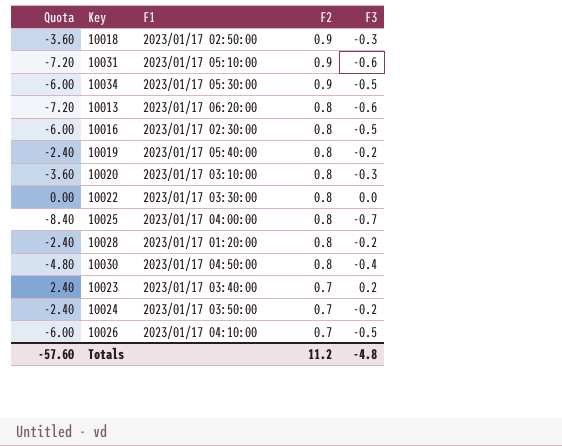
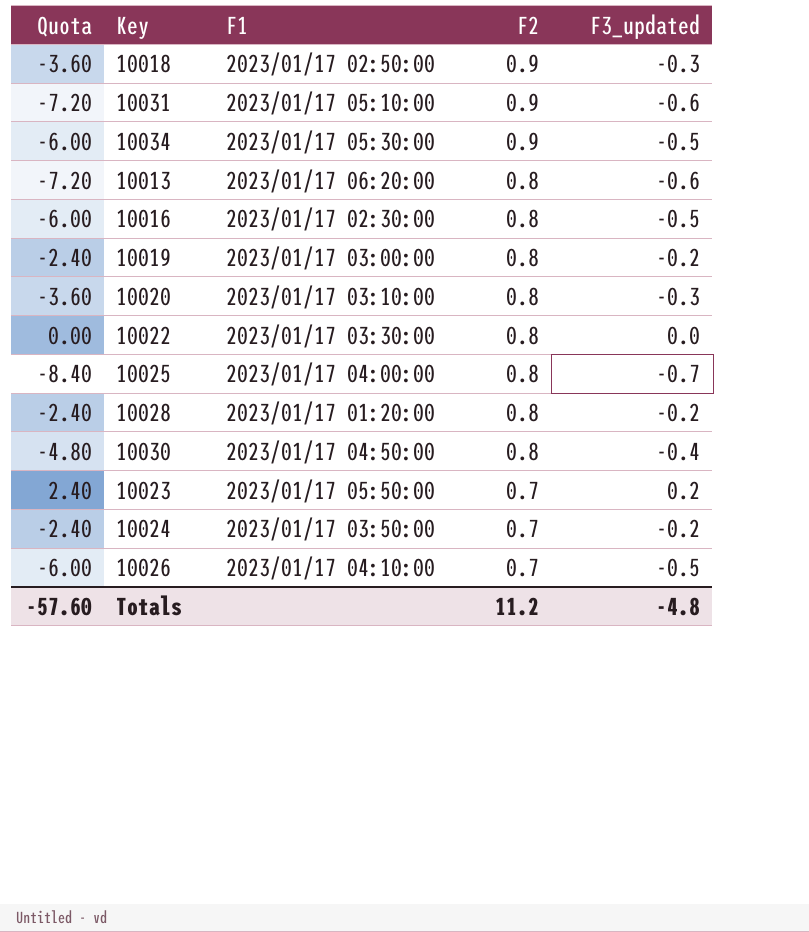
column name: F3 -> F3_updated
10019 | F1: 2023/01/17 05:40:00 -> 2023/01/17 03:00:00
10023 | F1: 2023/01/17 03:40:00 -> 2023/01/17 05:50:00

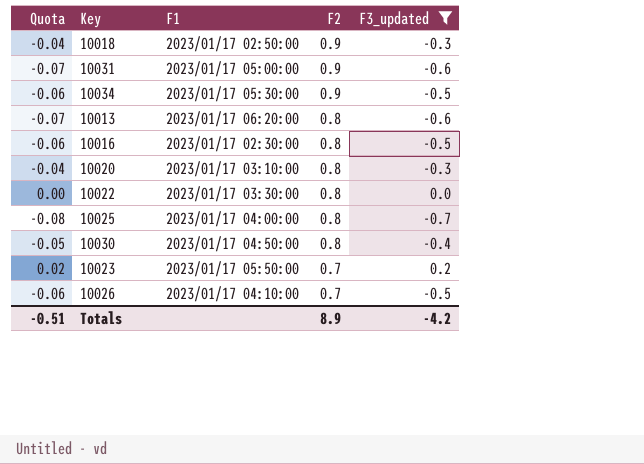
filter: none -> F3_updated != -0.2
column Quota | formula: [F3_updated] * 12 -> [F3_updated] * 0.12
10031 | F1: 2023/01/17 05:10:00 -> 2023/01/17 05:00:00
Totals | Quota: -57.60 -> -0.51
Totals | F2: 11.2 -> 8.9
Totals | F3_updated: -4.8 -> -4.2

